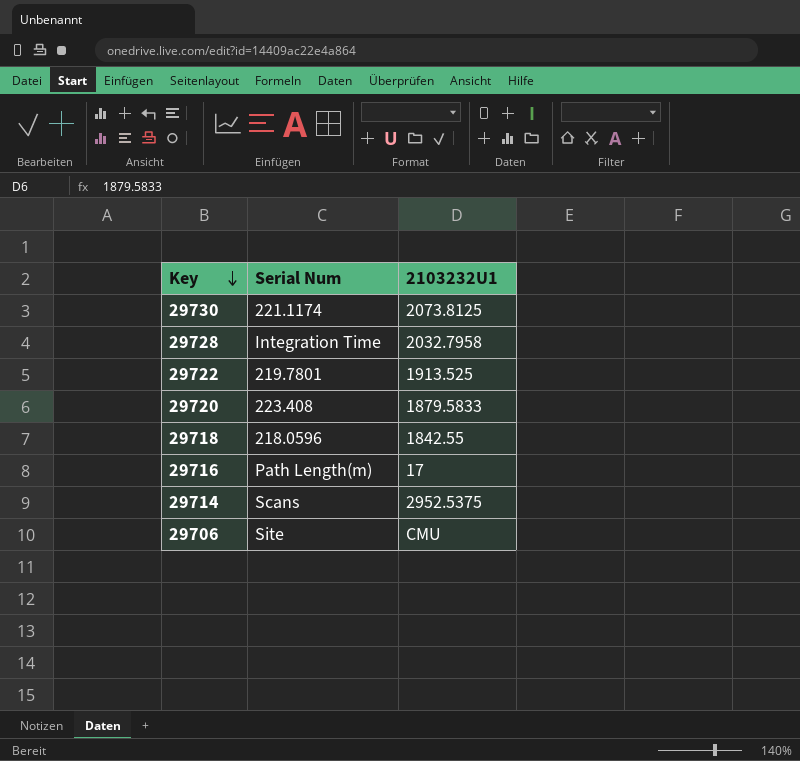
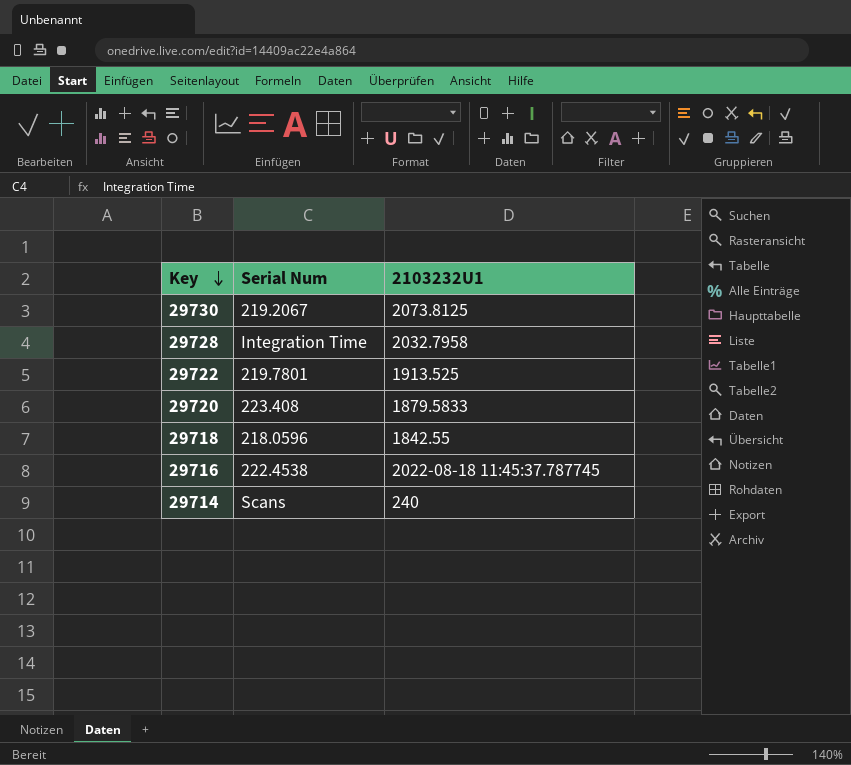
row 29706: Site | CMU -> none
29730 | Serial Num: 221.1174 -> 219.2067
29716 | Serial Num: Path Length(m) -> 222.4538
29716 | 2103232U1: 17 -> 2022-08-18 11:45:37.787745
29714 | 2103232U1: 2952.5375 -> 240

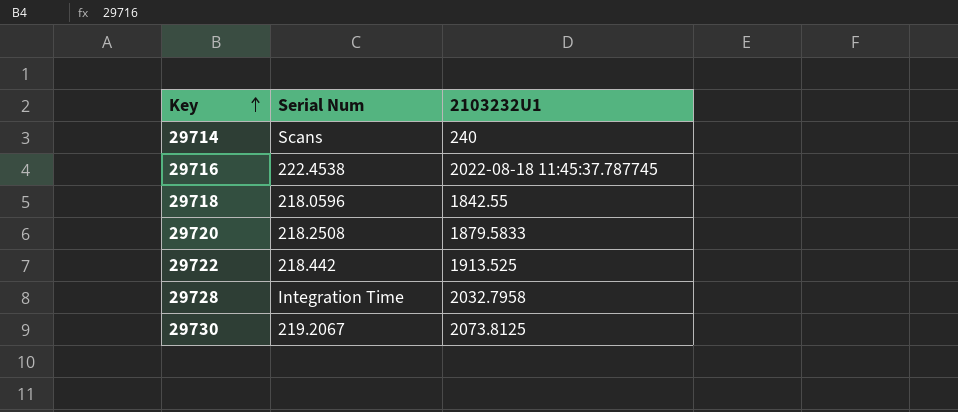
row order: Key descending -> Key ascending
29720 | Serial Num: 223.408 -> 218.2508
29722 | Serial Num: 219.7801 -> 218.442

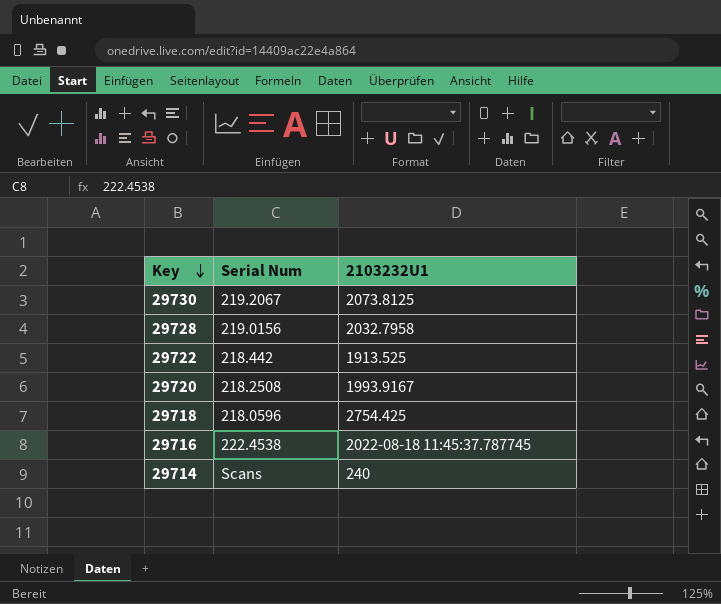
row order: Key ascending -> Key descending
29728 | Serial Num: Integration Time -> 219.0156
29720 | 2103232U1: 1879.5833 -> 1993.9167
29718 | 2103232U1: 1842.55 -> 2754.425

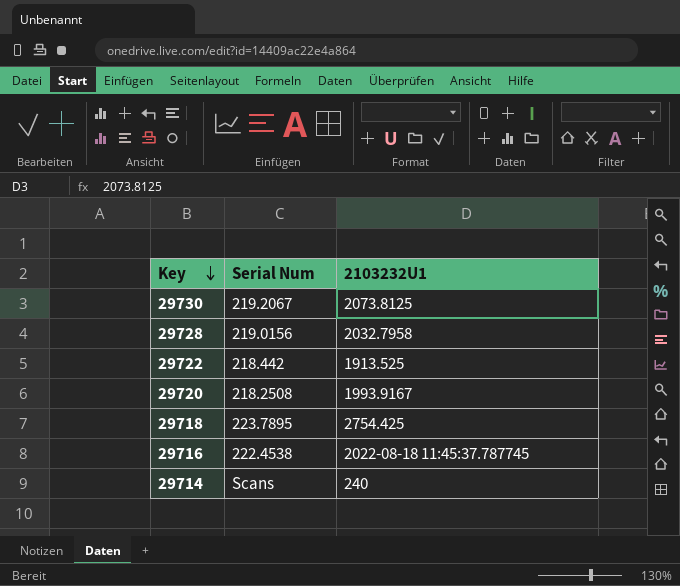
29718 | Serial Num: 218.0596 -> 223.7895

